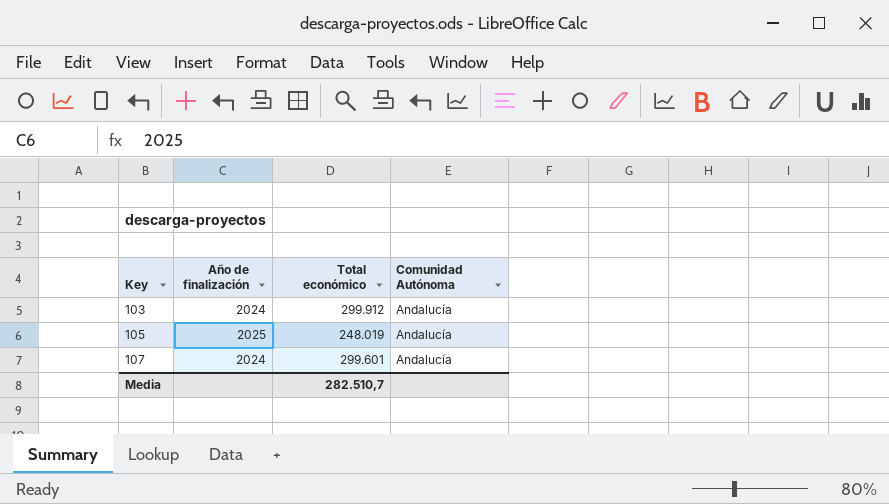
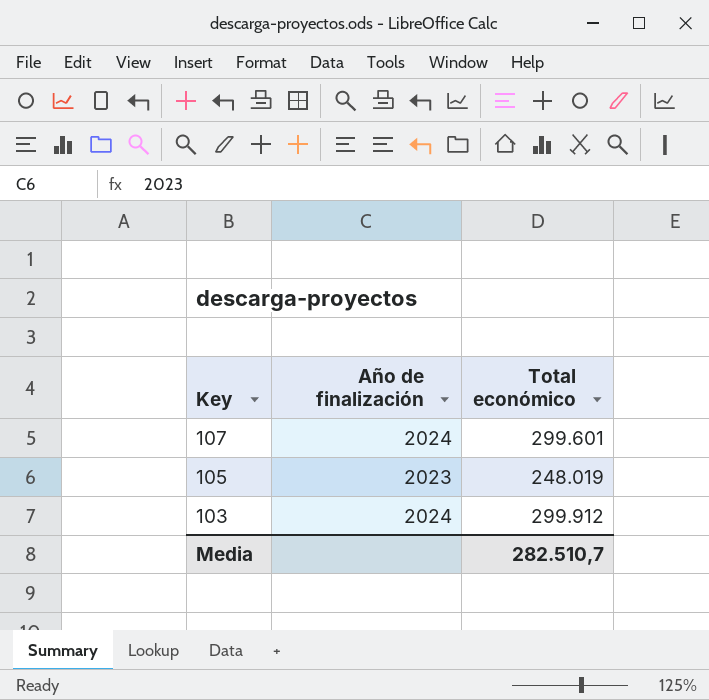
row order: Key ascending -> Key descending
column Comunidad Autónoma | position: 4 -> none
105 | Año de finalización: 2025 -> 2023

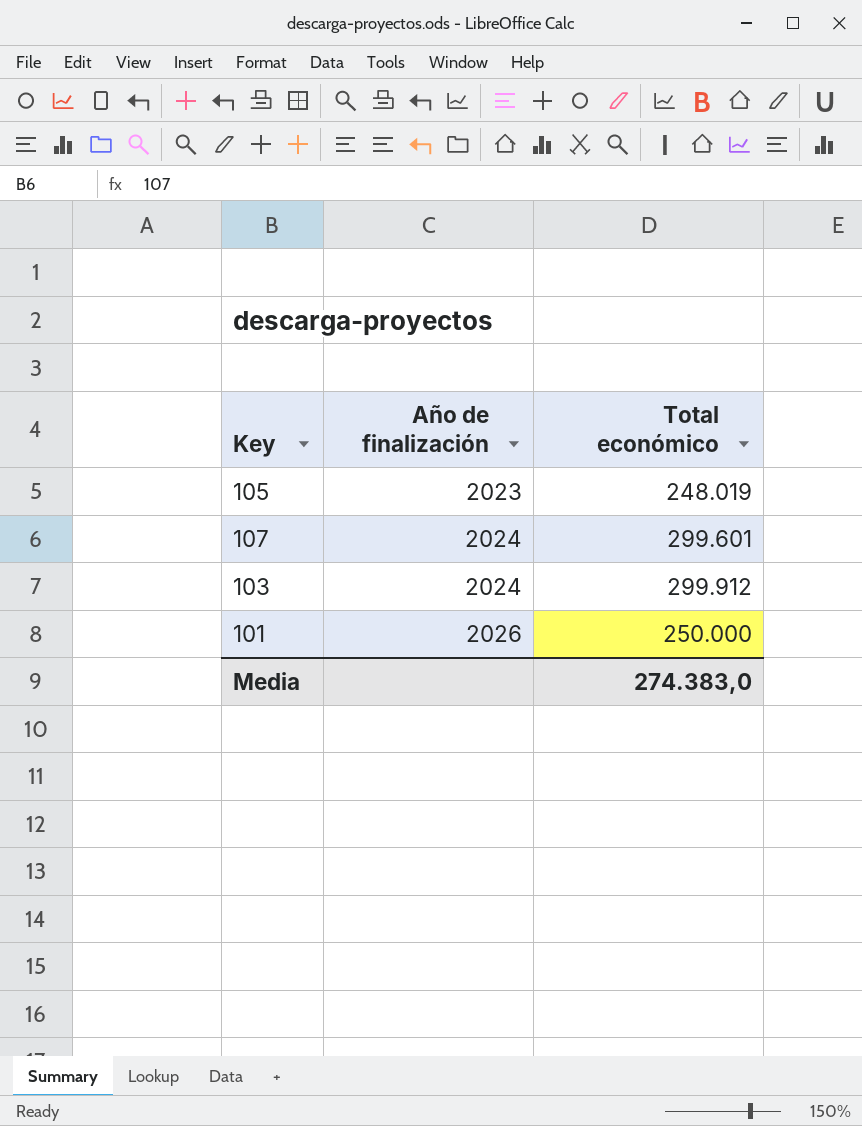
row order: Key descending -> Año de finalización ascending
row 101: none -> 2026 | 250.000
Media | Total económico: 282.510,7 -> 274.383,0

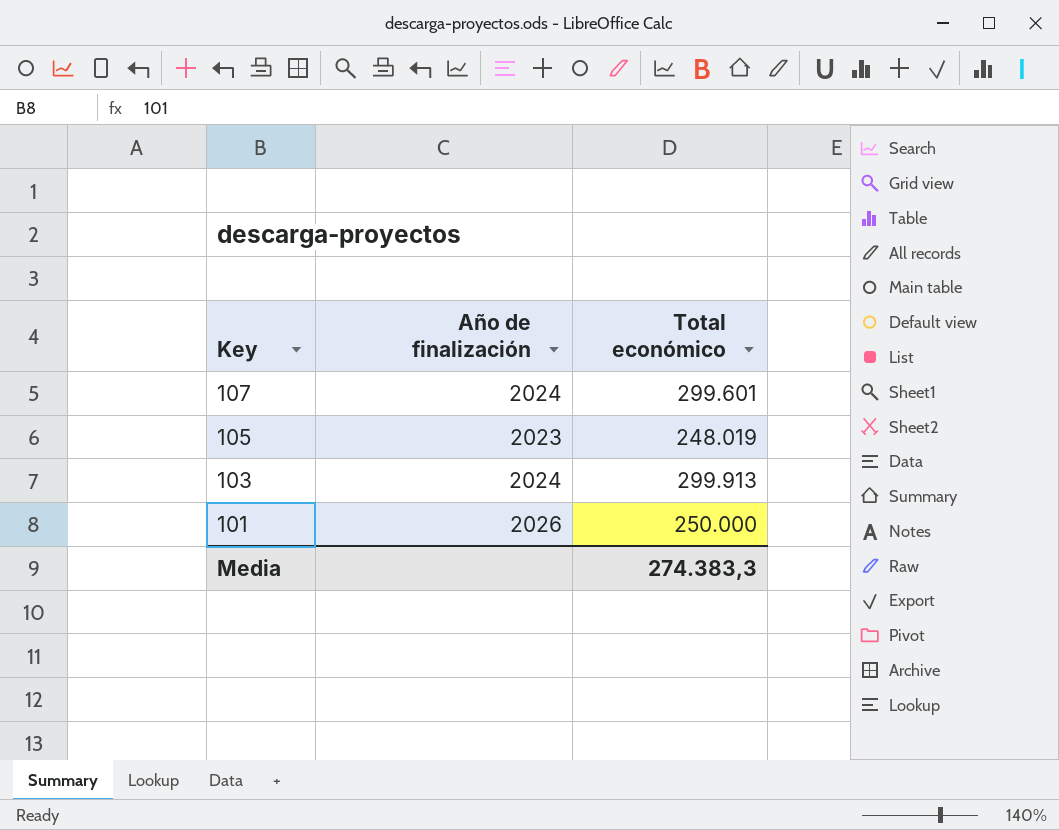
row order: Año de finalización ascending -> Key descending
103 | Total económico: 299.912 -> 299.913
Media | Total económico: 274.383,0 -> 274.383,3

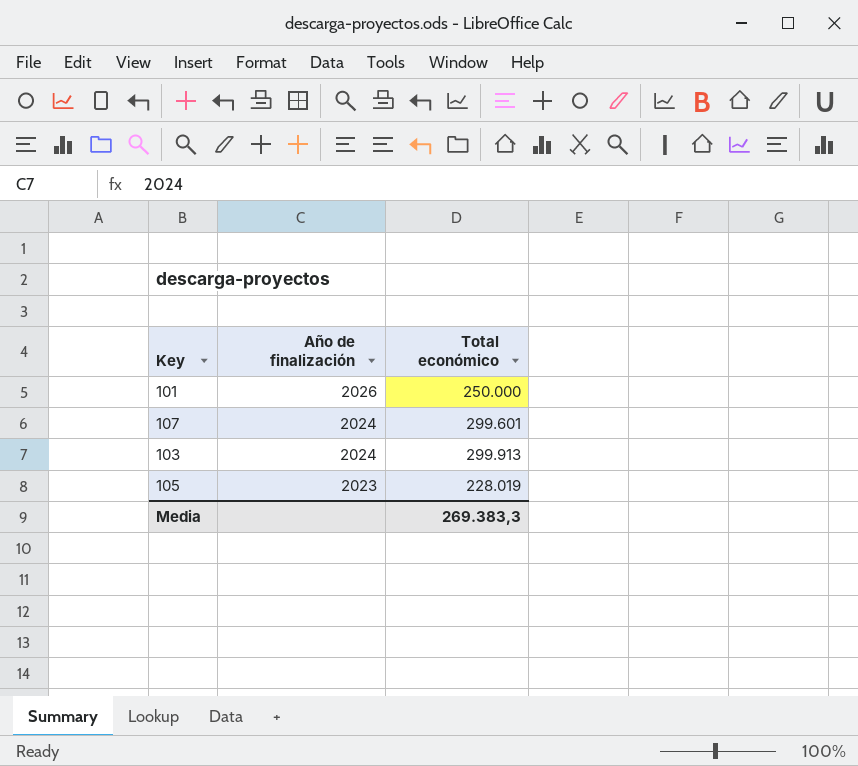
row order: Key descending -> Año de finalización descending
105 | Total económico: 248.019 -> 228.019
Media | Total económico: 274.383,3 -> 269.383,3

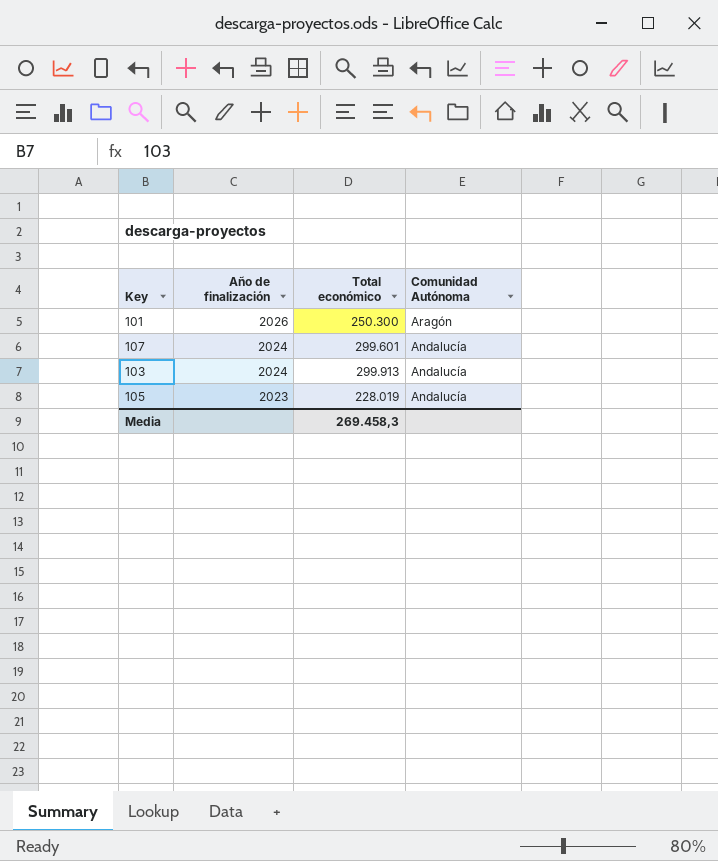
column Comunidad Autónoma | position: none -> 4
101 | Total económico: 250.000 -> 250.300
Media | Total económico: 269.383,3 -> 269.458,3

